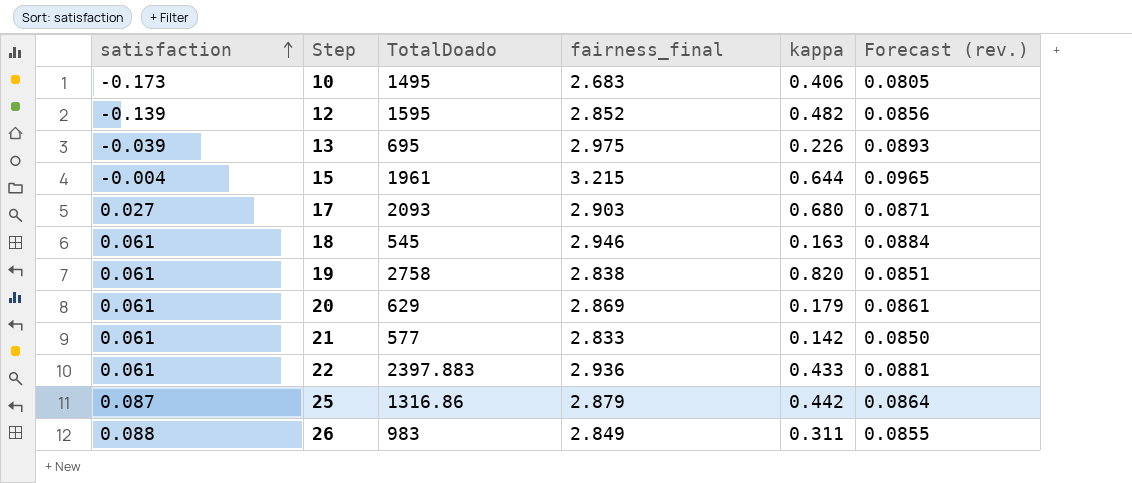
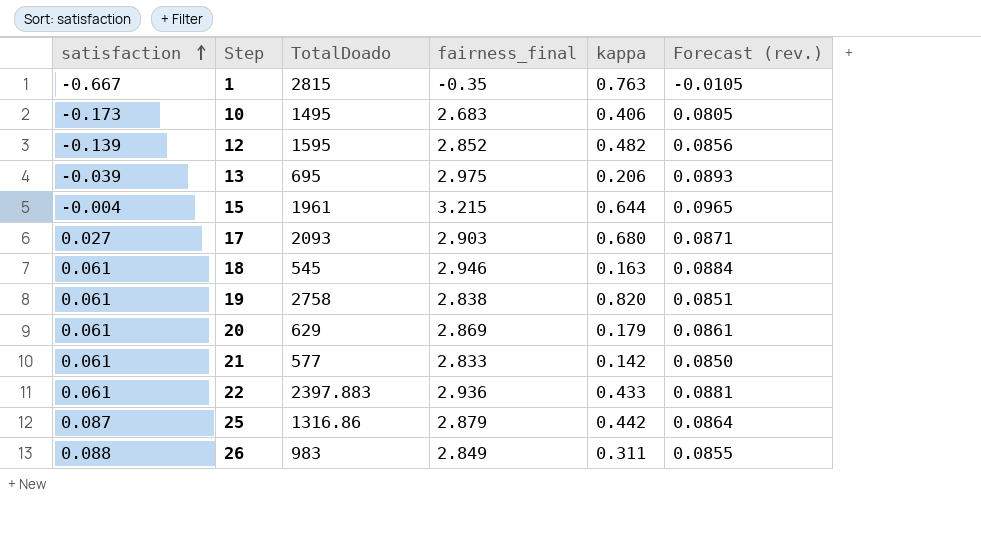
row 1: none -> -0.667 | 2815 | -0.35 | 0.763 | -0.0105
13 | kappa: 0.226 -> 0.206

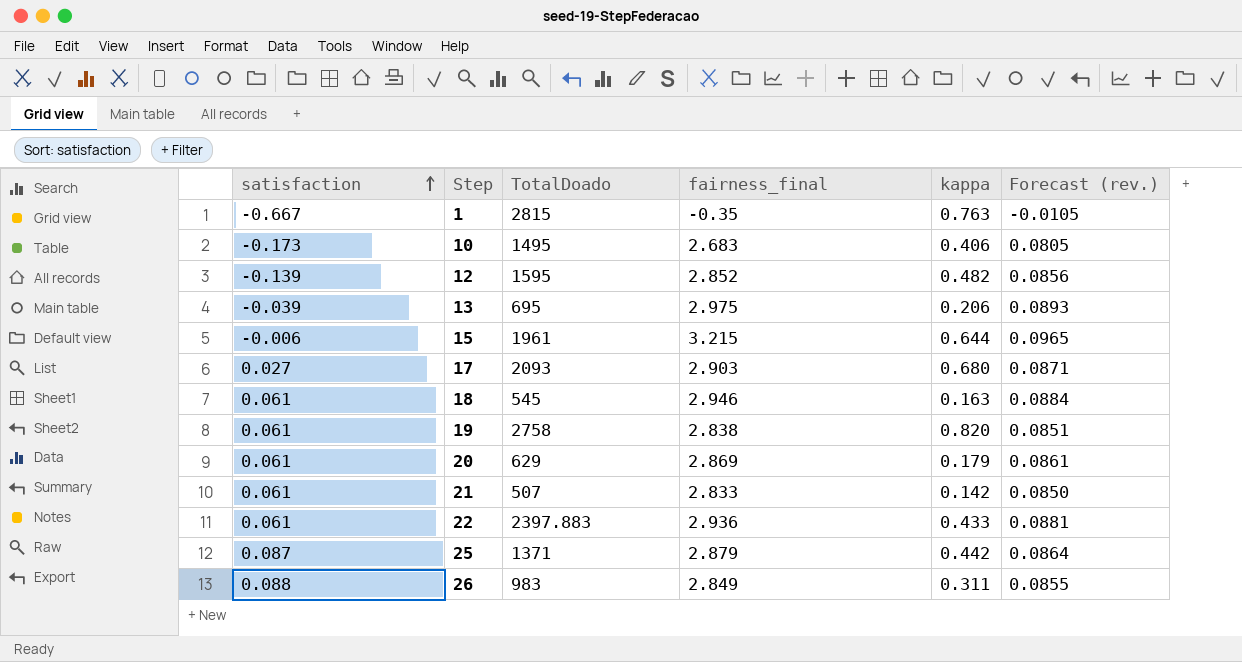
15 | satisfaction: -0.004 -> -0.006
21 | TotalDoado: 577 -> 507
25 | TotalDoado: 1316.86 -> 1371

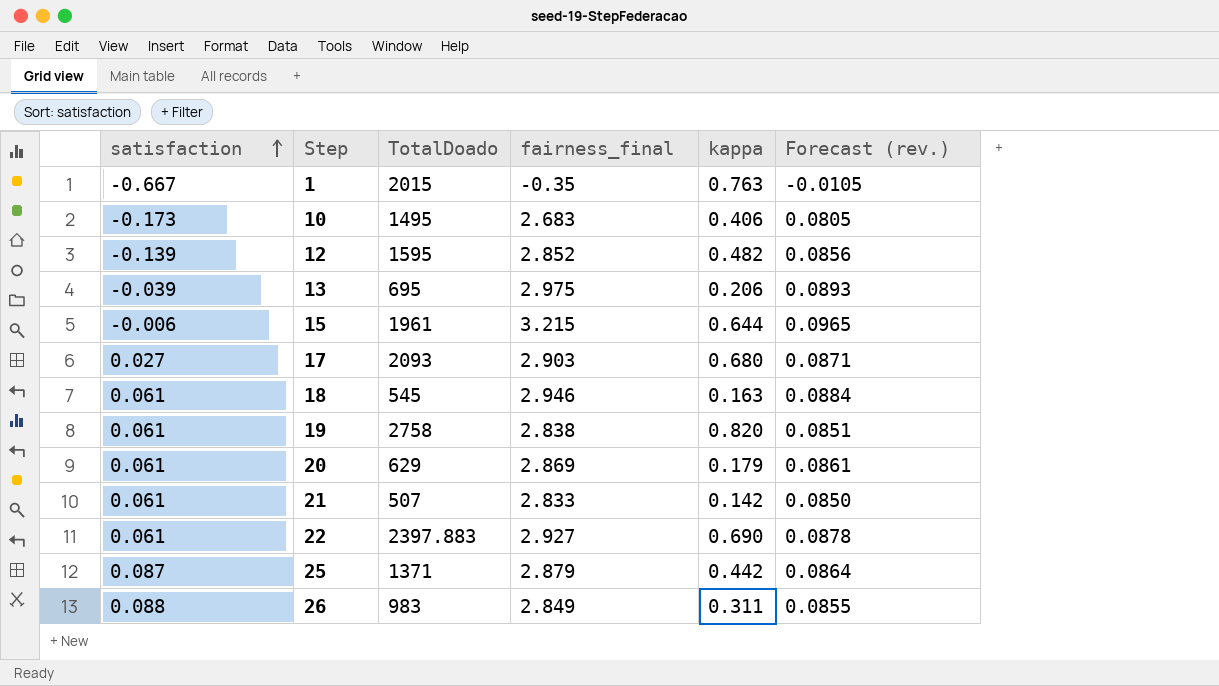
1 | TotalDoado: 2815 -> 2015
22 | fairness_final: 2.936 -> 2.927
22 | kappa: 0.433 -> 0.690
22 | Forecast (rev.): 0.0881 -> 0.0878

